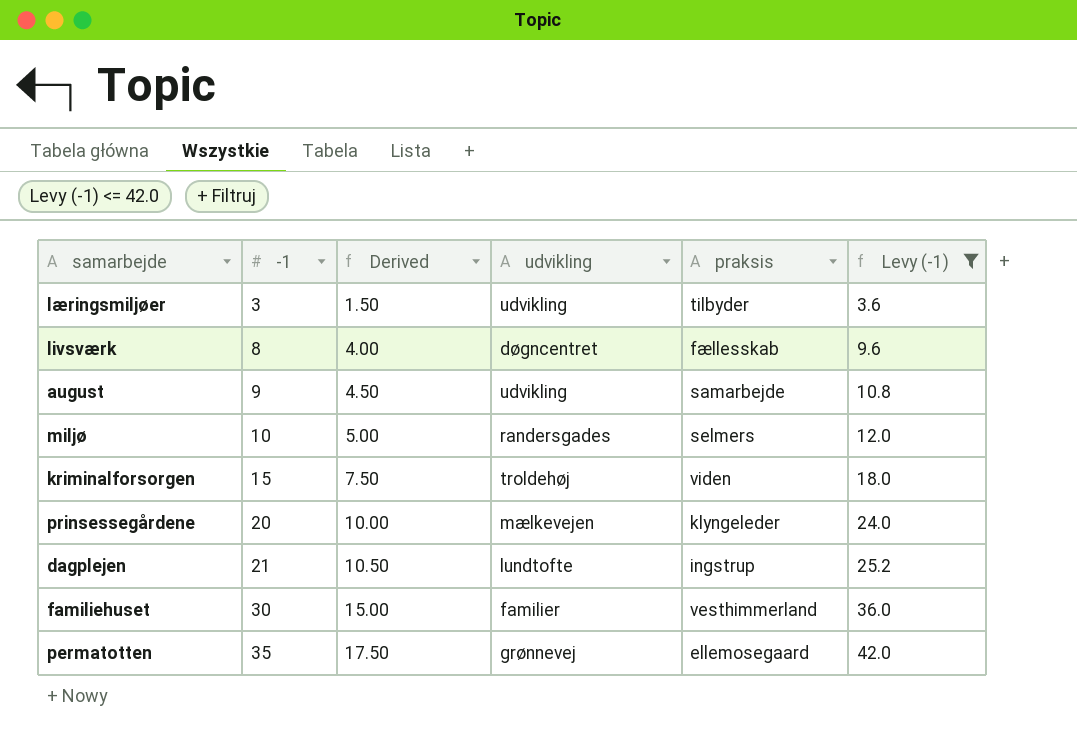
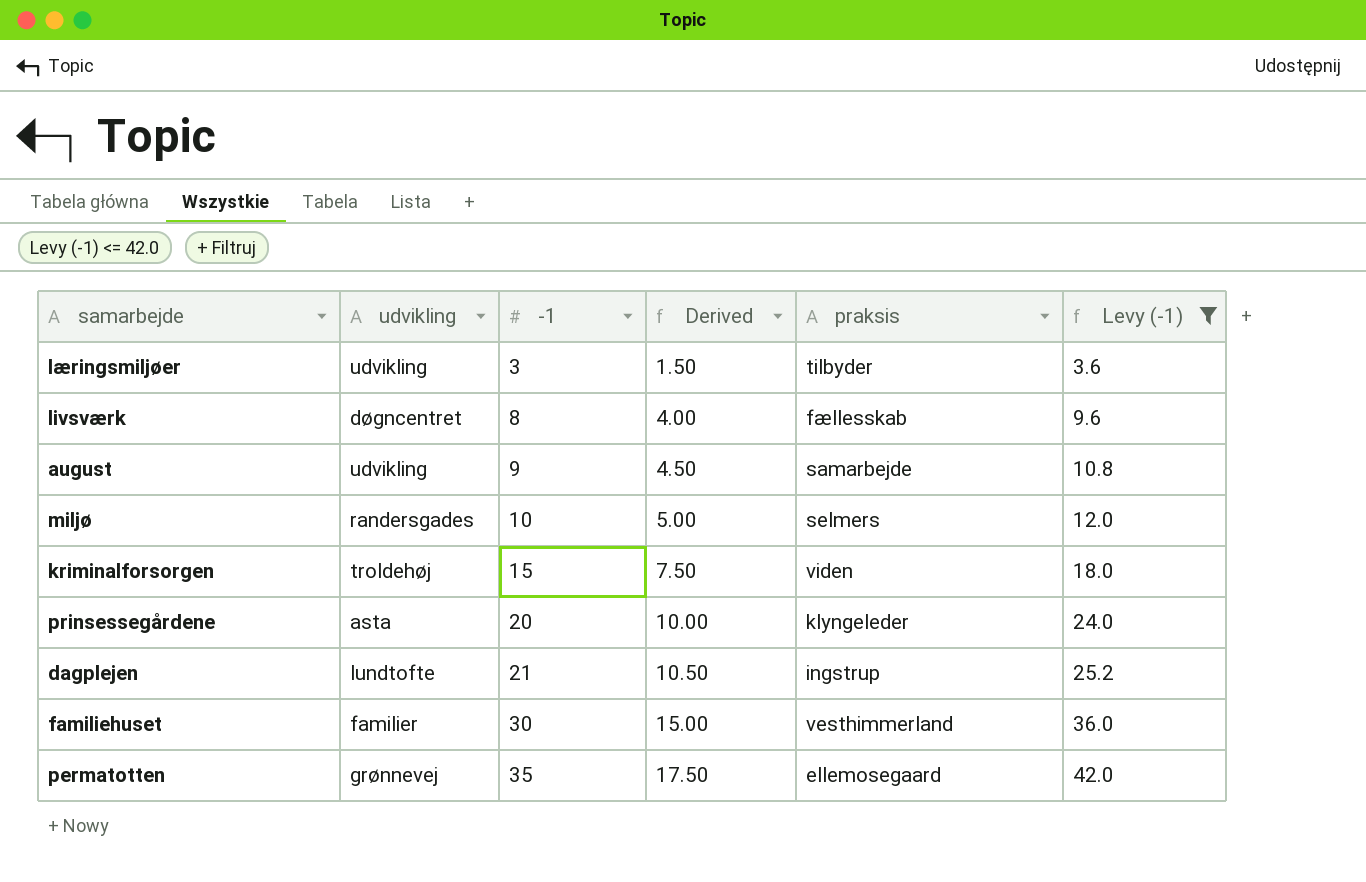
column udvikling | position: 4 -> 2
prinsessegårdene | udvikling: mælkevejen -> asta

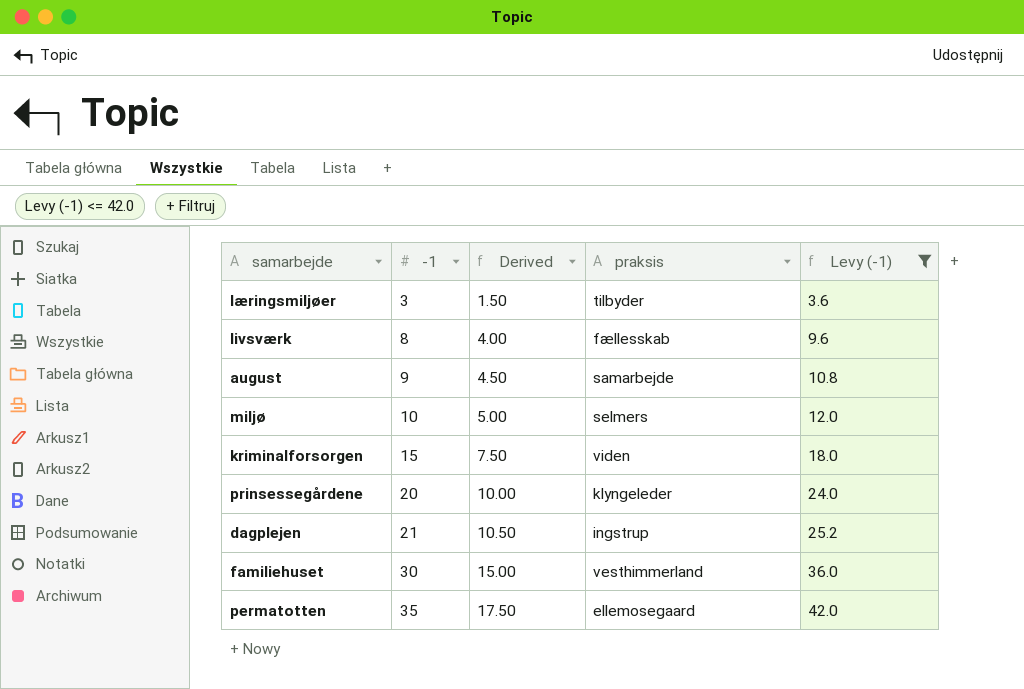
column udvikling | position: 2 -> none

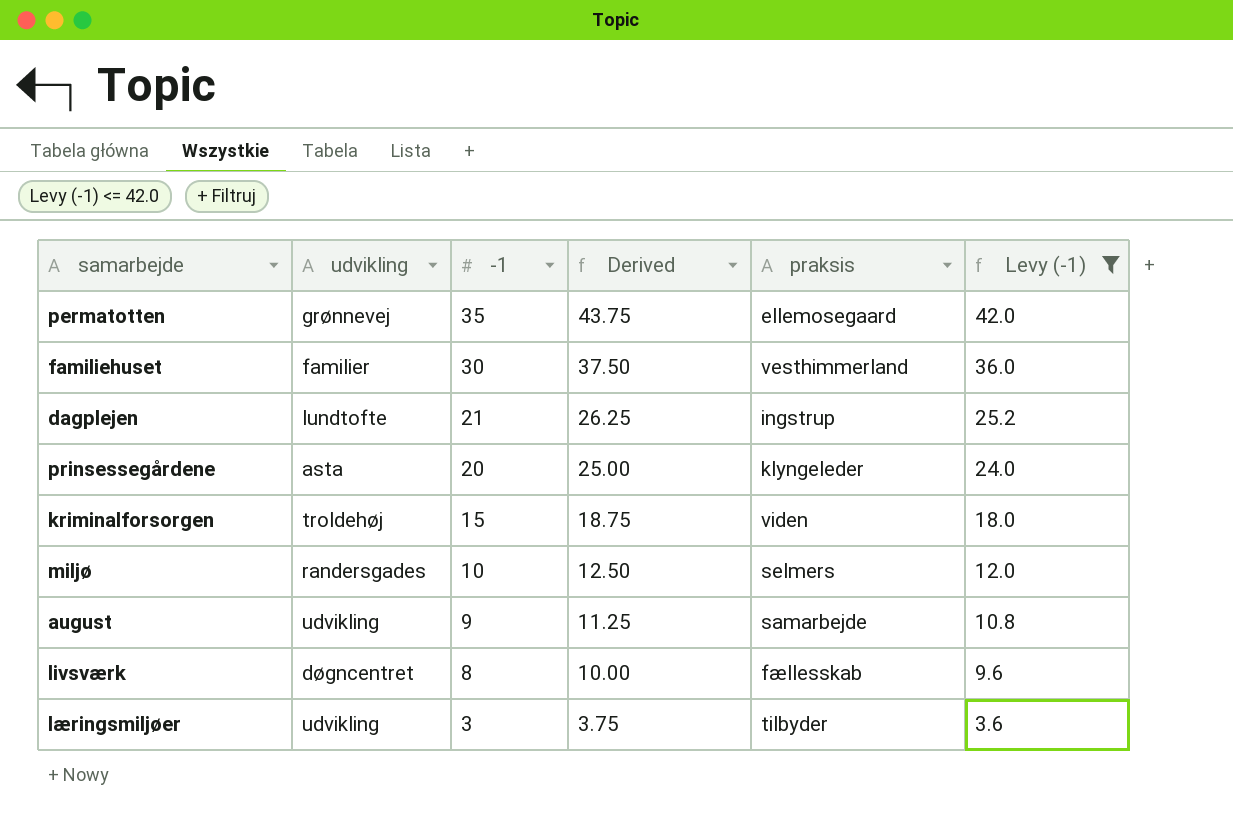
row order: -1 ascending -> -1 descending
column udvikling | position: none -> 2
column Derived | formula: [-1] * 0.5 -> [-1] * 1.25

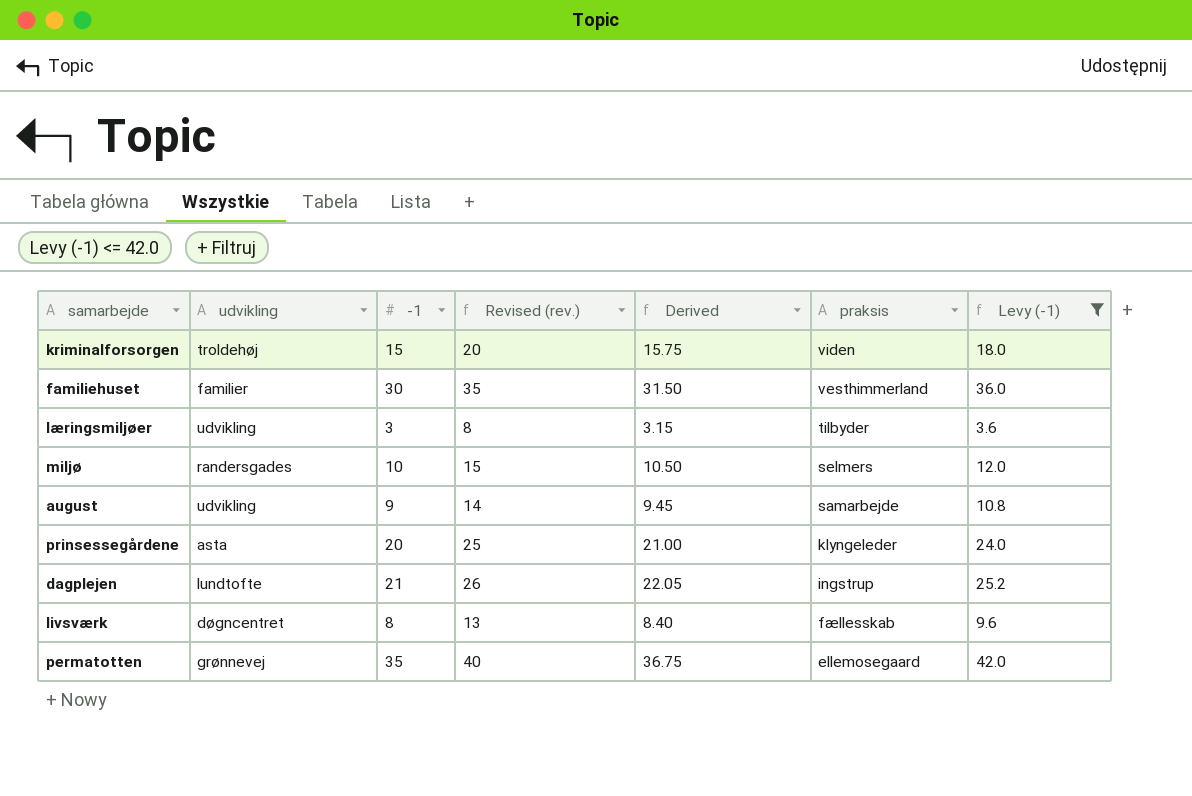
row order: -1 descending -> praksis descending
column Revised (rev.) | formula: none -> [-1] + 5
column Derived | formula: [-1] * 1.25 -> [-1] * 1.05

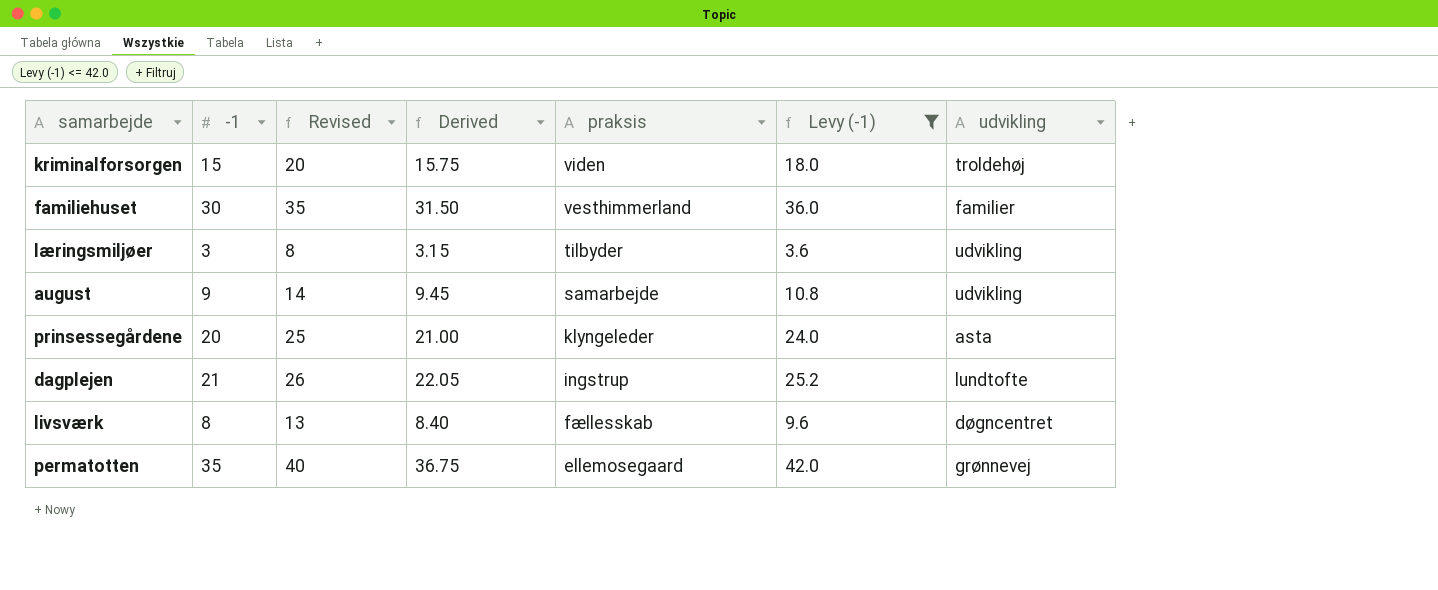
column name: Revised (rev.) -> Revised
column udvikling | position: 2 -> 7
row miljø: randersgades | 10 | 15 | 10.50 | selmers | 12.0 -> none

